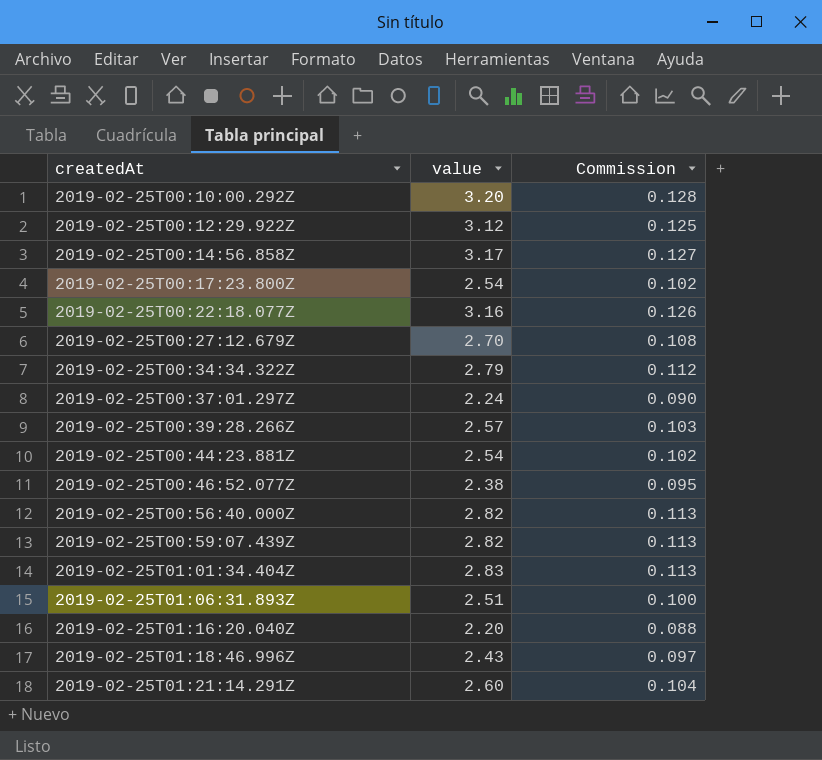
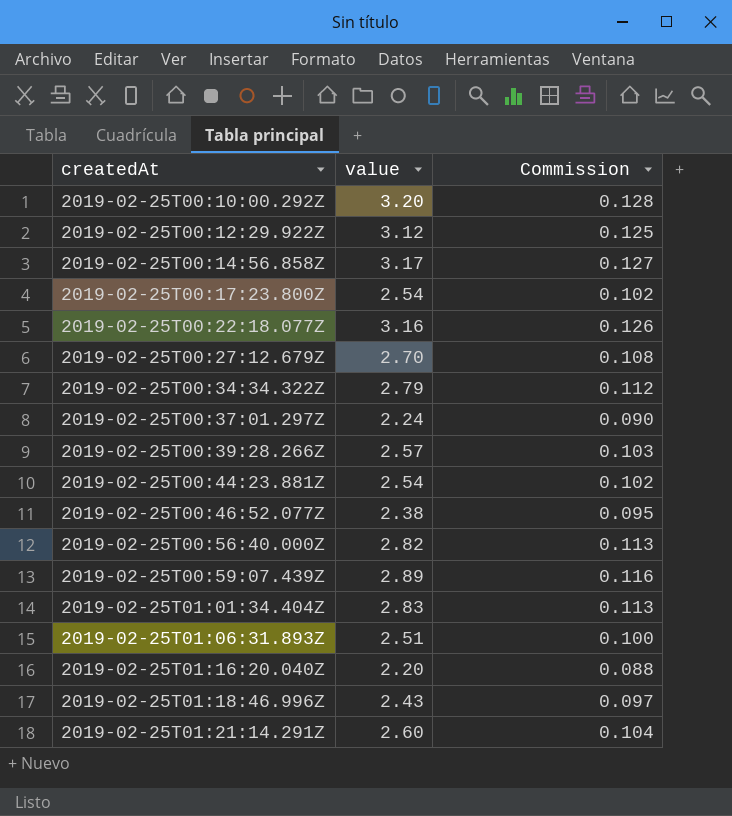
2019-02-25T00:59:07.439Z | value: 2.82 -> 2.89
2019-02-25T00:59:07.439Z | Commission: 0.113 -> 0.116

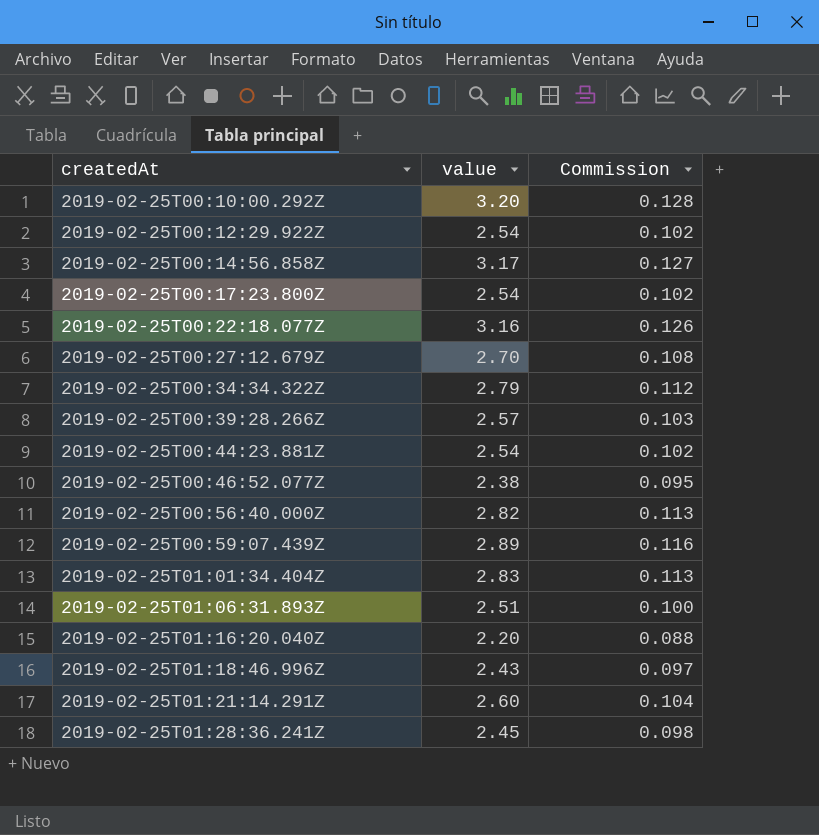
row 2019-02-25T00:37:01.297Z: 2.24 | 0.090 -> none
2019-02-25T00:12:29.922Z | value: 3.12 -> 2.54
2019-02-25T00:12:29.922Z | Commission: 0.125 -> 0.102
row 2019-02-25T01:28:36.241Z: none -> 2.45 | 0.098

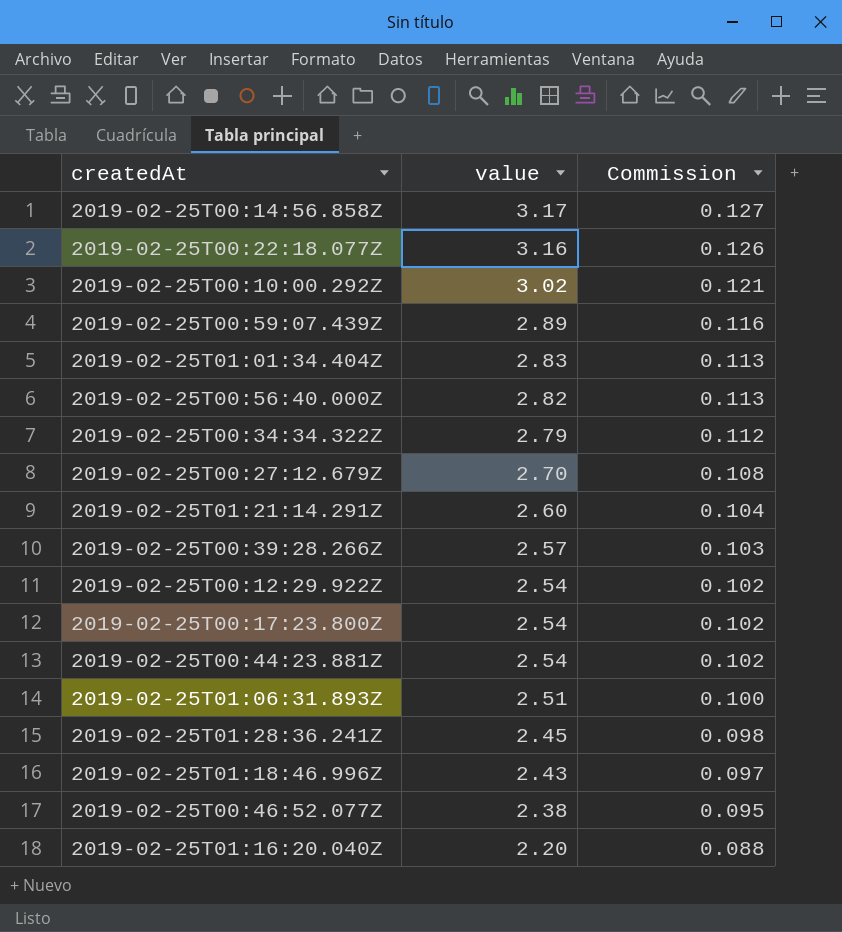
row order: createdAt ascending -> value descending
2019-02-25T00:10:00.292Z | value: 3.20 -> 3.02
2019-02-25T00:10:00.292Z | Commission: 0.128 -> 0.121

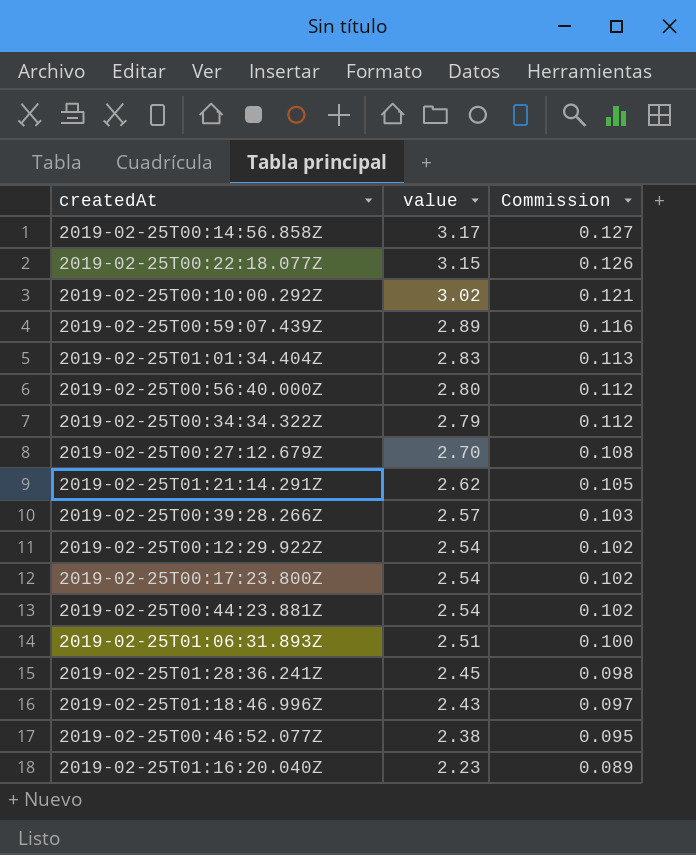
2019-02-25T00:22:18.077Z | value: 3.16 -> 3.15
2019-02-25T00:56:40.000Z | value: 2.82 -> 2.80
2019-02-25T00:56:40.000Z | Commission: 0.113 -> 0.112
2019-02-25T01:21:14.291Z | value: 2.60 -> 2.62
2019-02-25T01:21:14.291Z | Commission: 0.104 -> 0.105
2019-02-25T01:16:20.040Z | value: 2.20 -> 2.23
2019-02-25T01:16:20.040Z | Commission: 0.088 -> 0.089

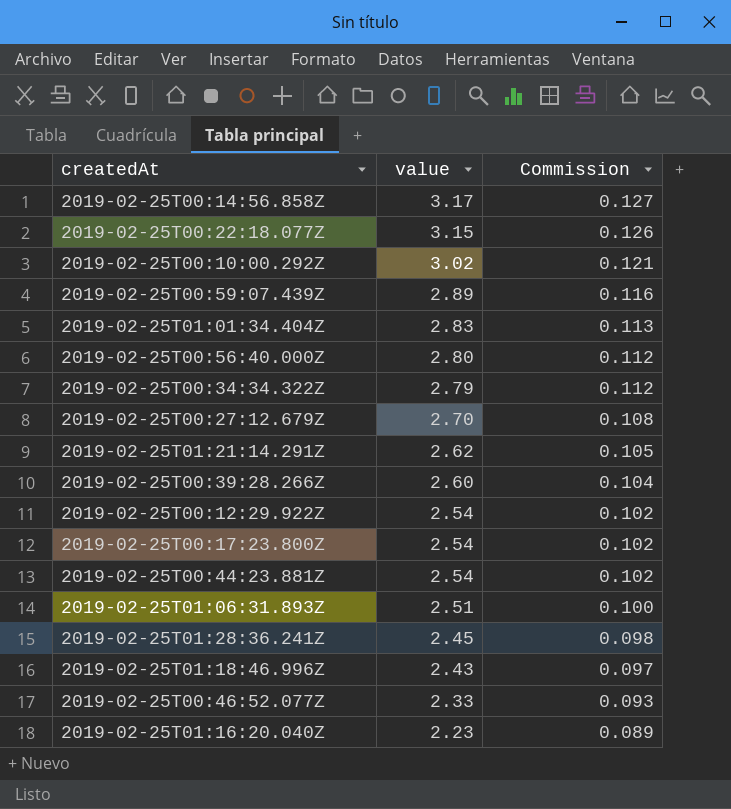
2019-02-25T00:39:28.266Z | value: 2.57 -> 2.60
2019-02-25T00:39:28.266Z | Commission: 0.103 -> 0.104
2019-02-25T00:46:52.077Z | value: 2.38 -> 2.33
2019-02-25T00:46:52.077Z | Commission: 0.095 -> 0.093

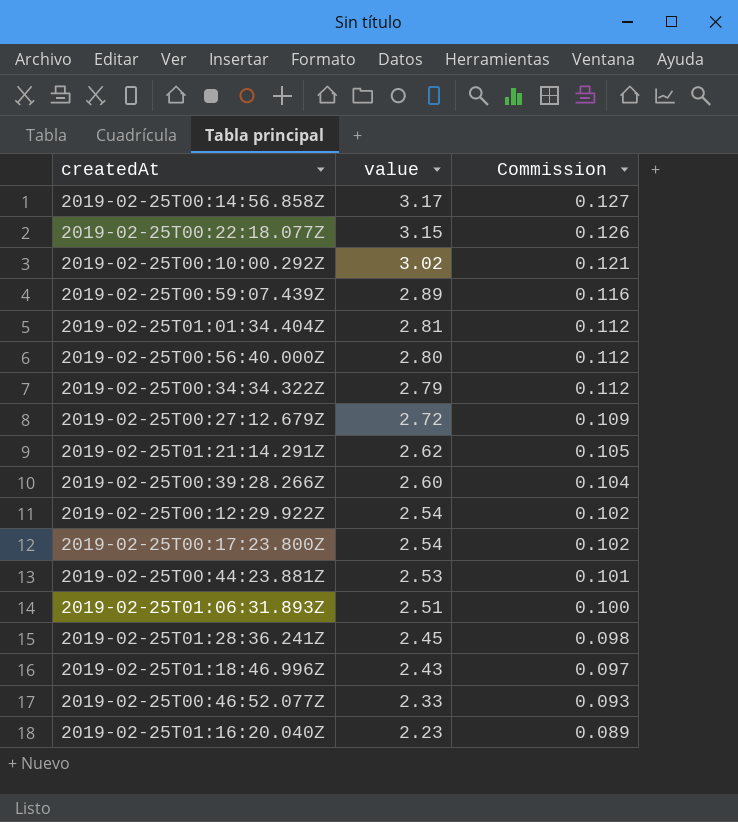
2019-02-25T01:01:34.404Z | value: 2.83 -> 2.81
2019-02-25T01:01:34.404Z | Commission: 0.113 -> 0.112
2019-02-25T00:27:12.679Z | value: 2.70 -> 2.72
2019-02-25T00:27:12.679Z | Commission: 0.108 -> 0.109
2019-02-25T00:44:23.881Z | value: 2.54 -> 2.53
2019-02-25T00:44:23.881Z | Commission: 0.102 -> 0.101

